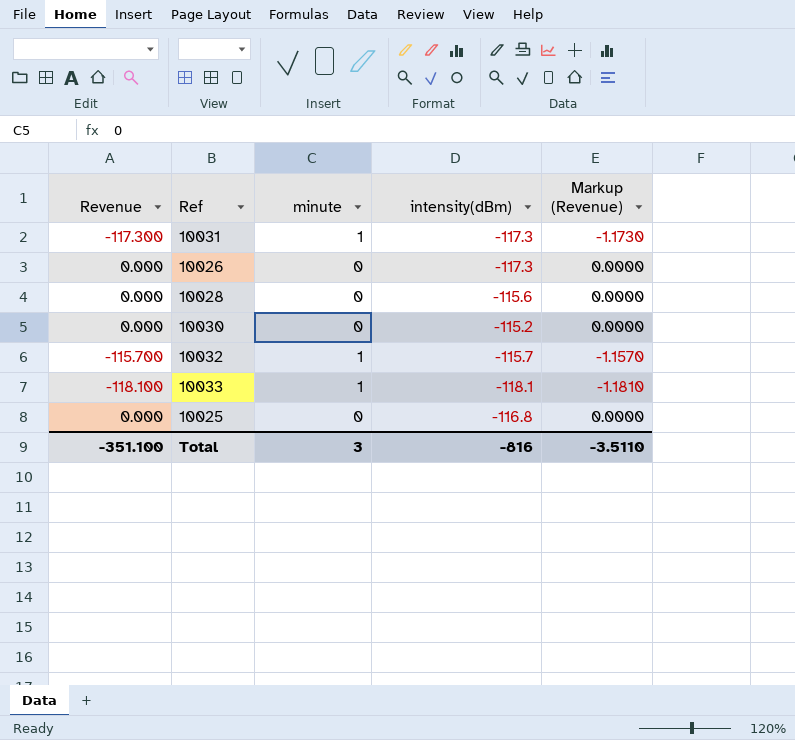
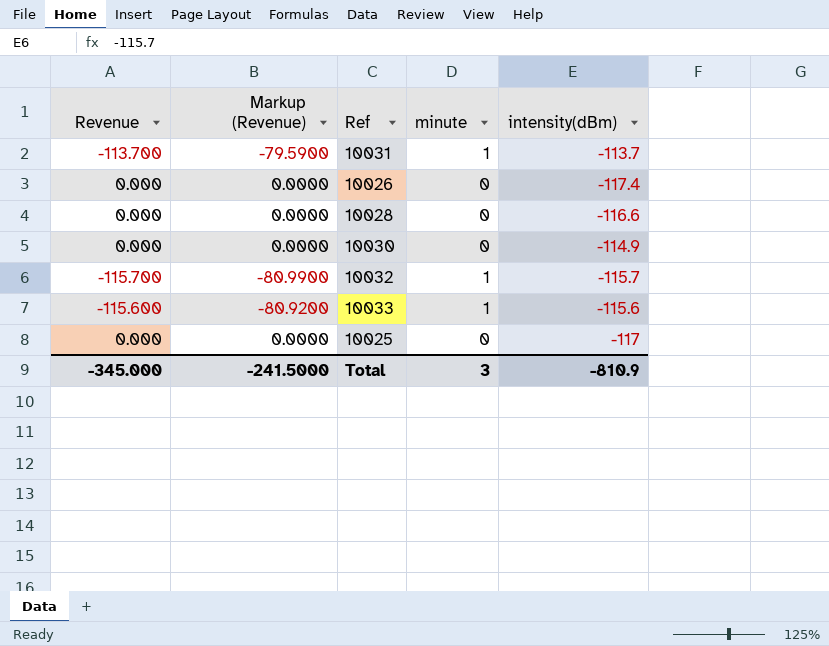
column Markup (Revenue) | formula: [Revenue] * 0.01 -> [Revenue] * 0.7
column Markup (Revenue) | position: 5 -> 2
10031 | Revenue: -117.300 -> -113.700
10031 | intensity(dBm): -117.3 -> -113.7
10026 | intensity(dBm): -117.3 -> -117.4
10028 | intensity(dBm): -115.6 -> -116.6
10030 | intensity(dBm): -115.2 -> -114.9
10033 | Revenue: -118.100 -> -115.600
10033 | intensity(dBm): -118.1 -> -115.6
10025 | intensity(dBm): -116.8 -> -117
Total | Revenue: -351.100 -> -345.000
Total | Markup (Revenue): -3.5110 -> -241.5000
Total | intensity(dBm): -816 -> -810.9

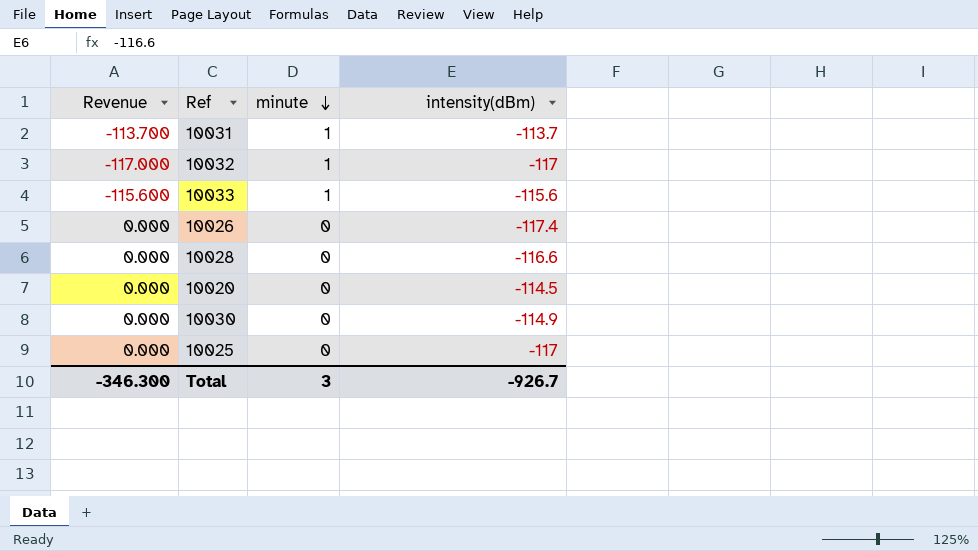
row order: none -> minute descending
column Markup (Revenue) | formula: [Revenue] * 0.7 -> none
10032 | Revenue: -115.700 -> -117.000
10032 | intensity(dBm): -115.7 -> -117
row 10020: none -> 0.000 | 0 | -114.5
Total | Revenue: -345.000 -> -346.300
Total | intensity(dBm): -810.9 -> -926.7

